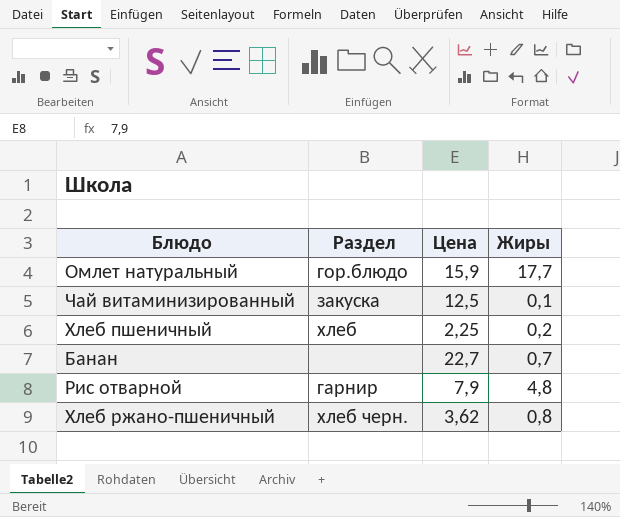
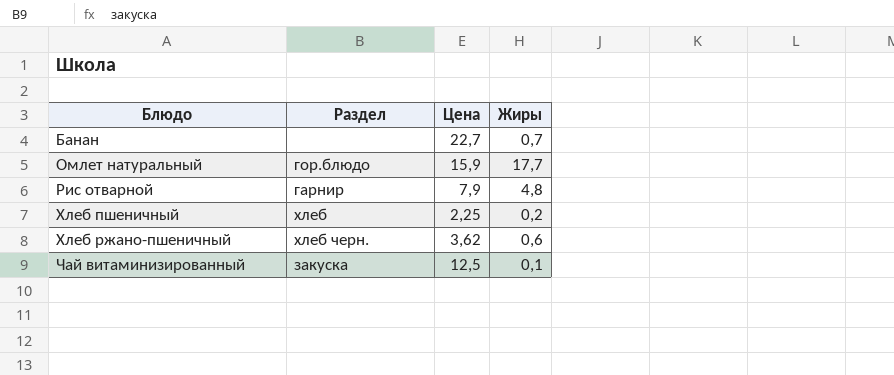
row order: none -> Блюдо ascending
Хлеб ржано-пшеничный | Жиры: 0,8 -> 0,6

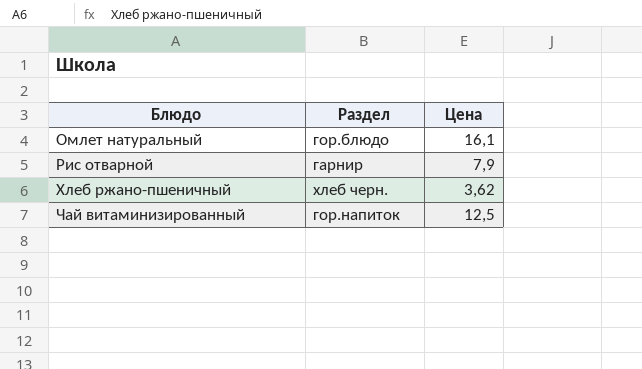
column Жиры | position: 4 -> none
row Банан: none | 22,7 | 0,7 -> none
row Хлеб пшеничный: хлеб | 2,25 | 0,2 -> none
Омлет натуральный | Цена: 15,9 -> 16,1
Чай витаминизированный | Раздел: закуска -> гор.напиток

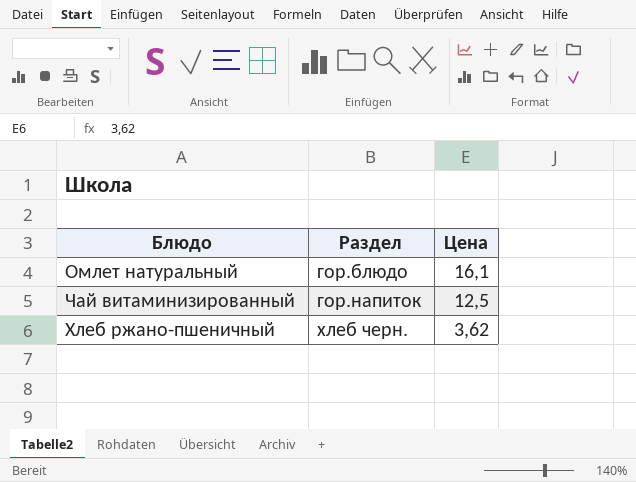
row order: Блюдо ascending -> Раздел ascending
row Рис отварной: гарнир | 7,9 -> none

